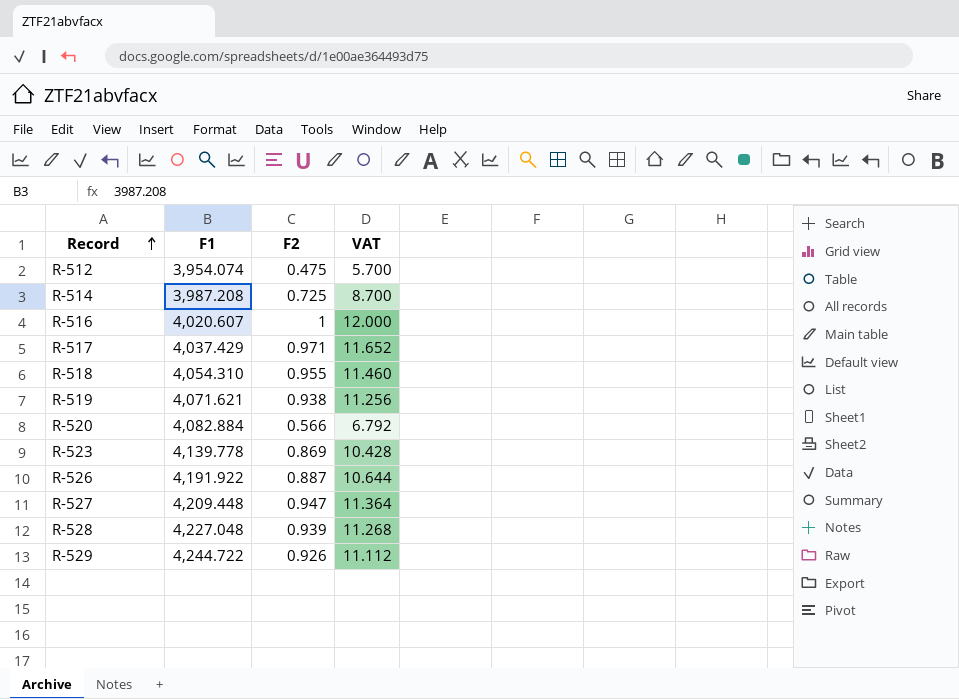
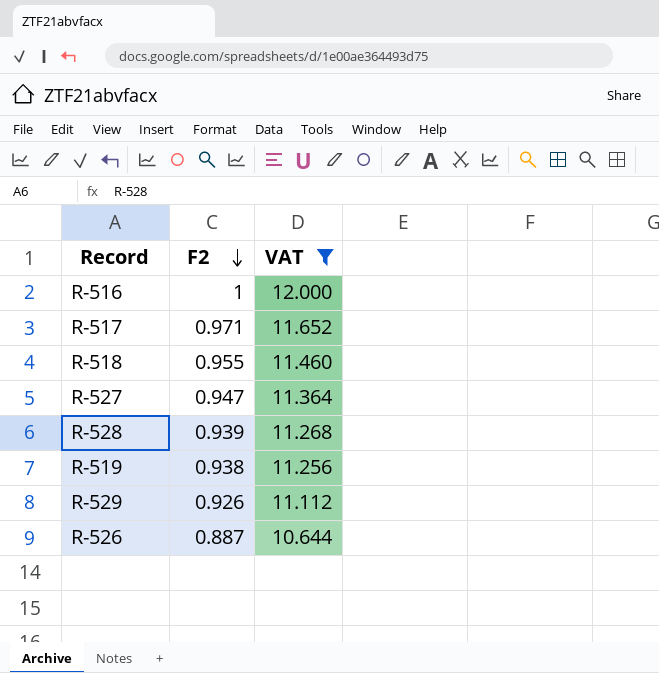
filter: none -> VAT >= 10.644
row order: Record ascending -> F2 descending
column F1 | position: 2 -> none

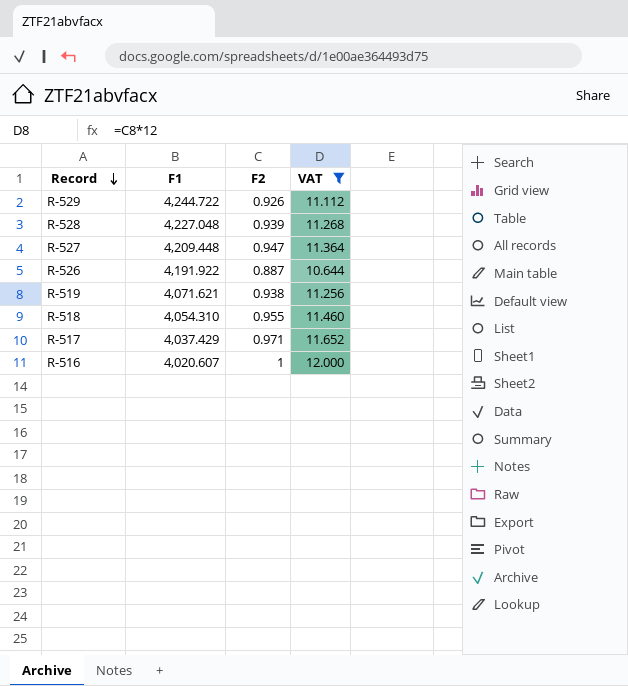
row order: F2 descending -> Record descending
column F1 | position: none -> 2

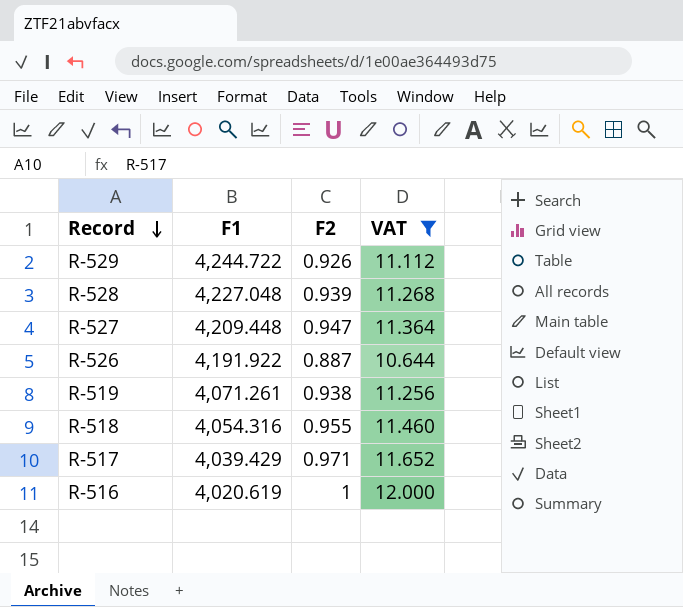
R-519 | F1: 4,071.621 -> 4,071.261
R-518 | F1: 4,054.310 -> 4,054.316
R-517 | F1: 4,037.429 -> 4,039.429
R-516 | F1: 4,020.607 -> 4,020.619

